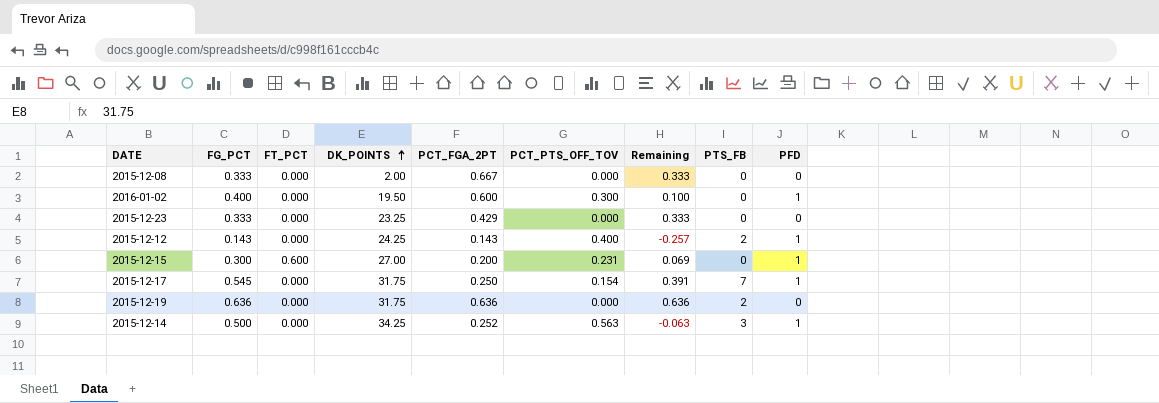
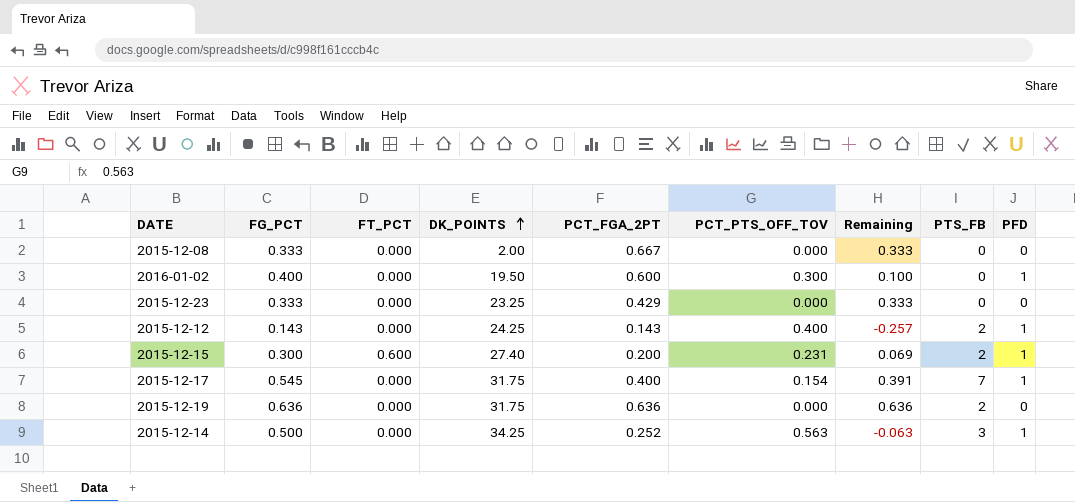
2015-12-15 | DK_POINTS: 27.00 -> 27.40
2015-12-15 | PTS_FB: 0 -> 2
2015-12-17 | PCT_FGA_2PT: 0.250 -> 0.400

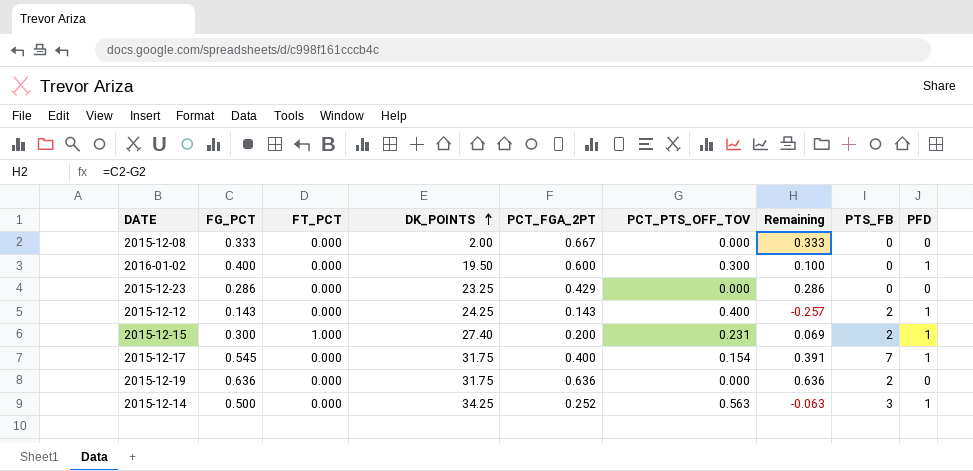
2015-12-23 | FG_PCT: 0.333 -> 0.286
2015-12-23 | Remaining: 0.333 -> 0.286
2015-12-15 | FT_PCT: 0.600 -> 1.000

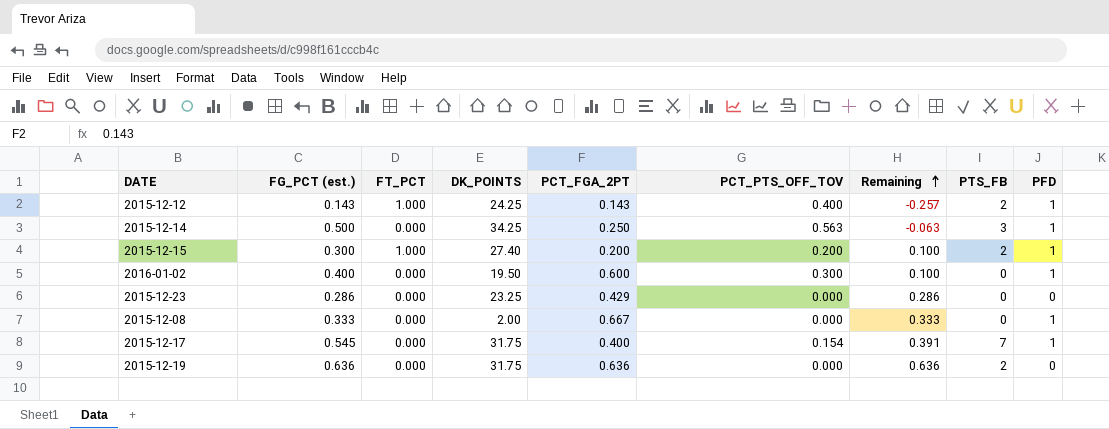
row order: DK_POINTS ascending -> Remaining ascending
column name: FG_PCT -> FG_PCT (est.)
2015-12-12 | FT_PCT: 0.000 -> 1.000
2015-12-14 | PCT_FGA_2PT: 0.252 -> 0.250
2015-12-15 | PCT_PTS_OFF_TOV: 0.231 -> 0.200
2015-12-15 | Remaining: 0.069 -> 0.100
2015-12-08 | PFD: 0 -> 1

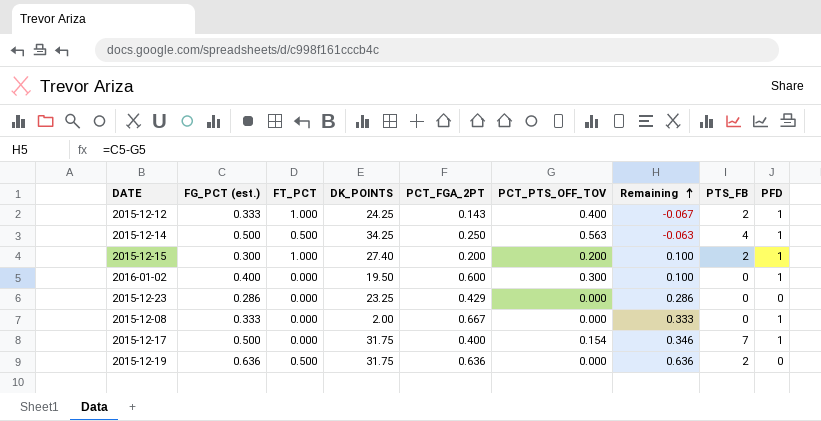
2015-12-12 | FG_PCT (est.): 0.143 -> 0.333
2015-12-12 | Remaining: -0.257 -> -0.067
2015-12-14 | FT_PCT: 0.000 -> 0.500
2015-12-14 | PTS_FB: 3 -> 4
2015-12-17 | FG_PCT (est.): 0.545 -> 0.500
2015-12-17 | Remaining: 0.391 -> 0.346
2015-12-19 | FT_PCT: 0.000 -> 0.500

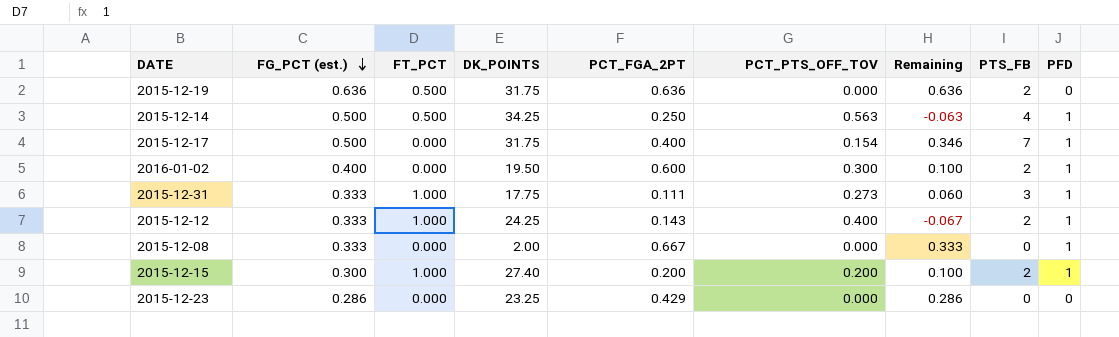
row order: Remaining ascending -> FG_PCT (est.) descending
2016-01-02 | PTS_FB: 0 -> 2
row 2015-12-31: none -> 0.333 | 1.000 | 17.75 | 0.111 | 0.273 | 0.060 | 3 | 1

